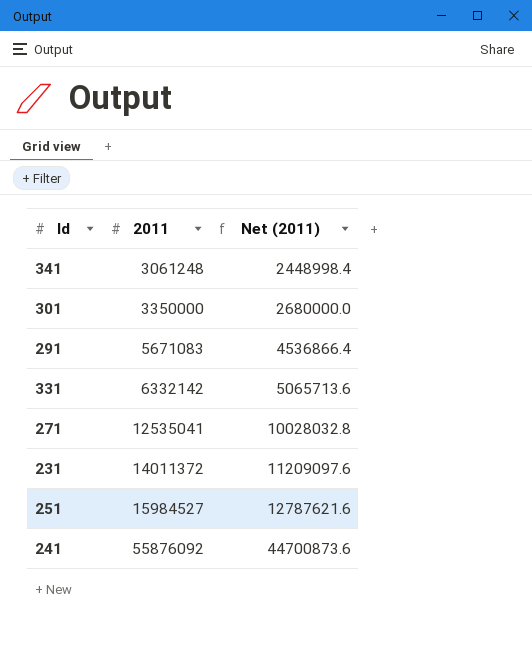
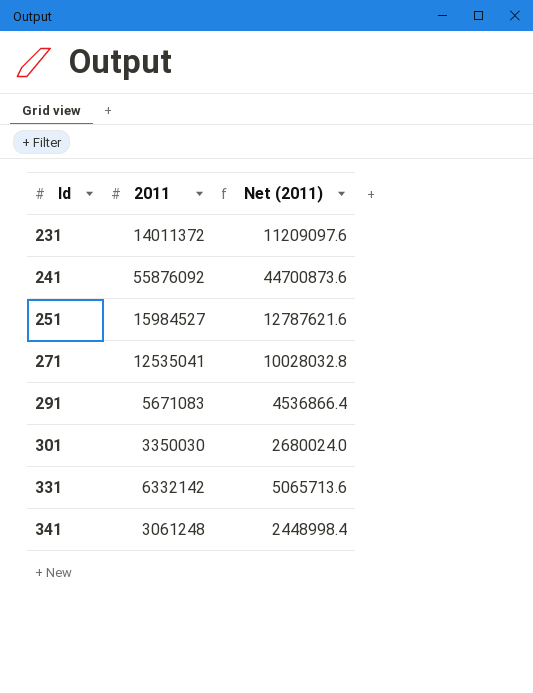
row order: 2011 ascending -> Id ascending
301 | 2011: 3350000 -> 3350030
301 | Net (2011): 2680000.0 -> 2680024.0

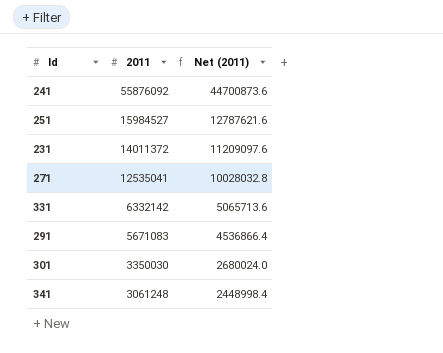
row order: Id ascending -> 2011 descending

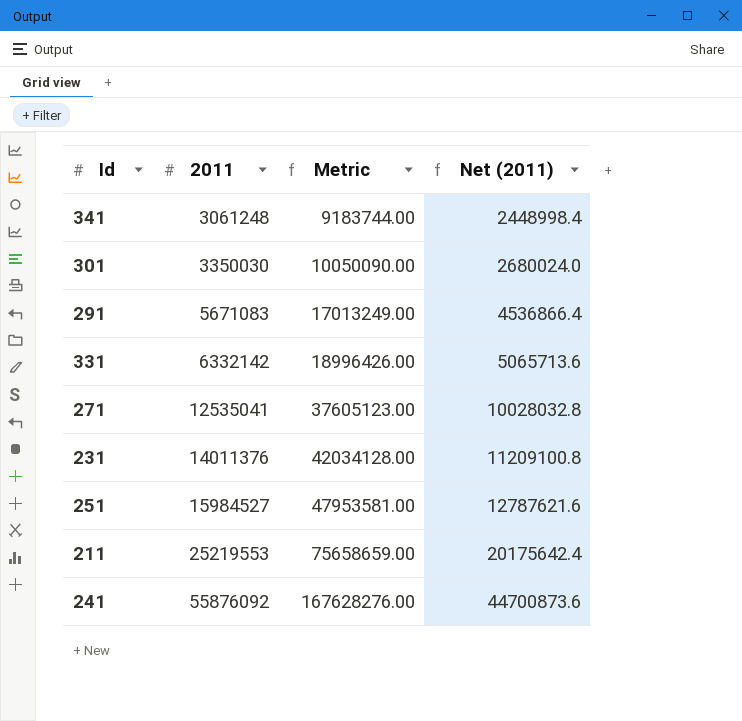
row order: 2011 descending -> 2011 ascending
column Metric | formula: none -> [2011] * 3
231 | 2011: 14011372 -> 14011376
231 | Net (2011): 11209097.6 -> 11209100.8
row 211: none -> 25219553 | 75658659.00 | 20175642.4

